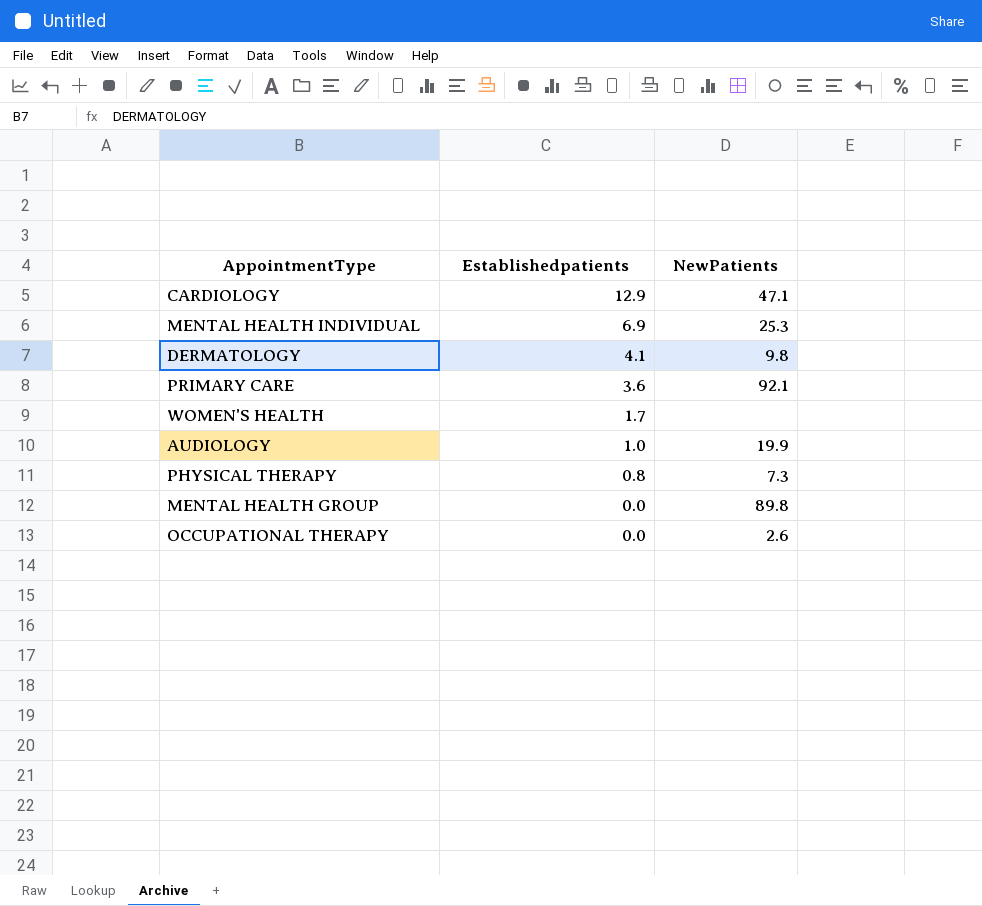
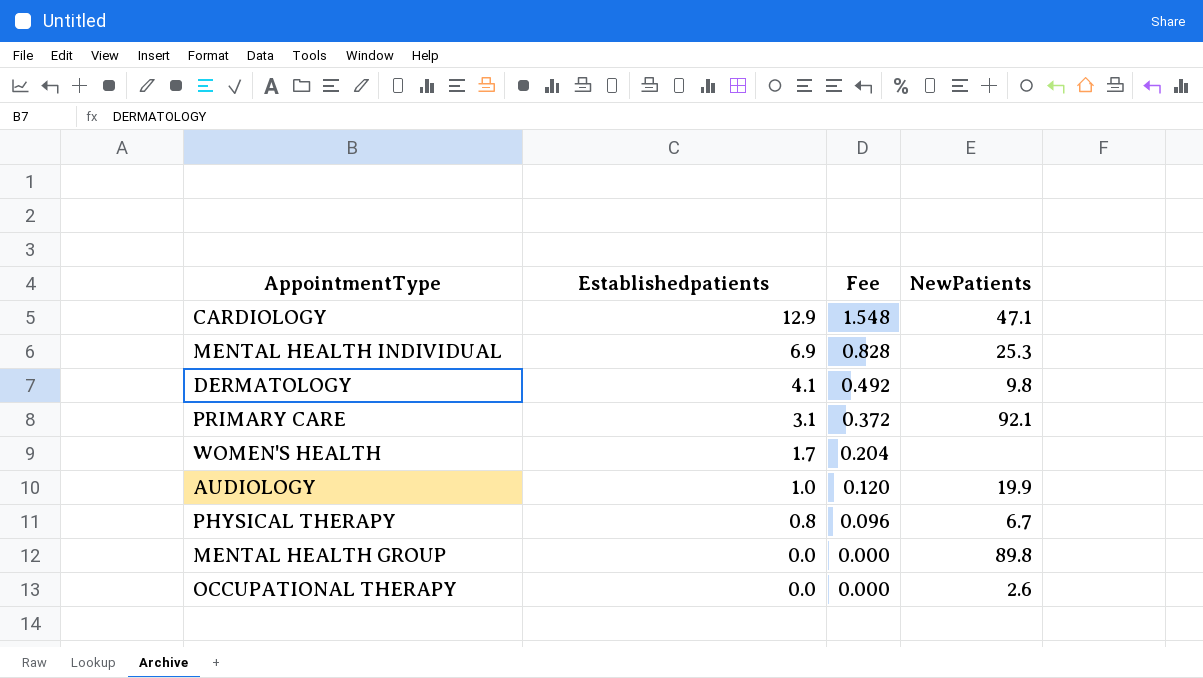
column Fee | formula: none -> [Establishedpatients] * 0.12
PRIMARY CARE | Establishedpatients: 3.6 -> 3.1
PHYSICAL THERAPY | NewPatients: 7.3 -> 6.7

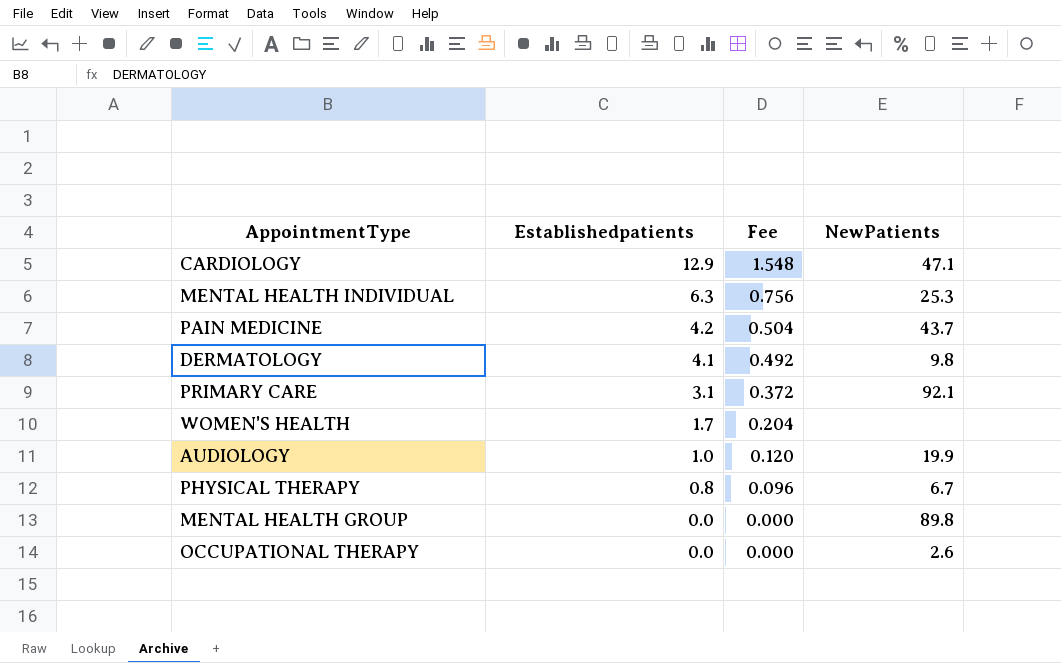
MENTAL HEALTH INDIVIDUAL | Establishedpatients: 6.9 -> 6.3
MENTAL HEALTH INDIVIDUAL | Fee: 0.828 -> 0.756
row PAIN MEDICINE: none -> 4.2 | 0.504 | 43.7

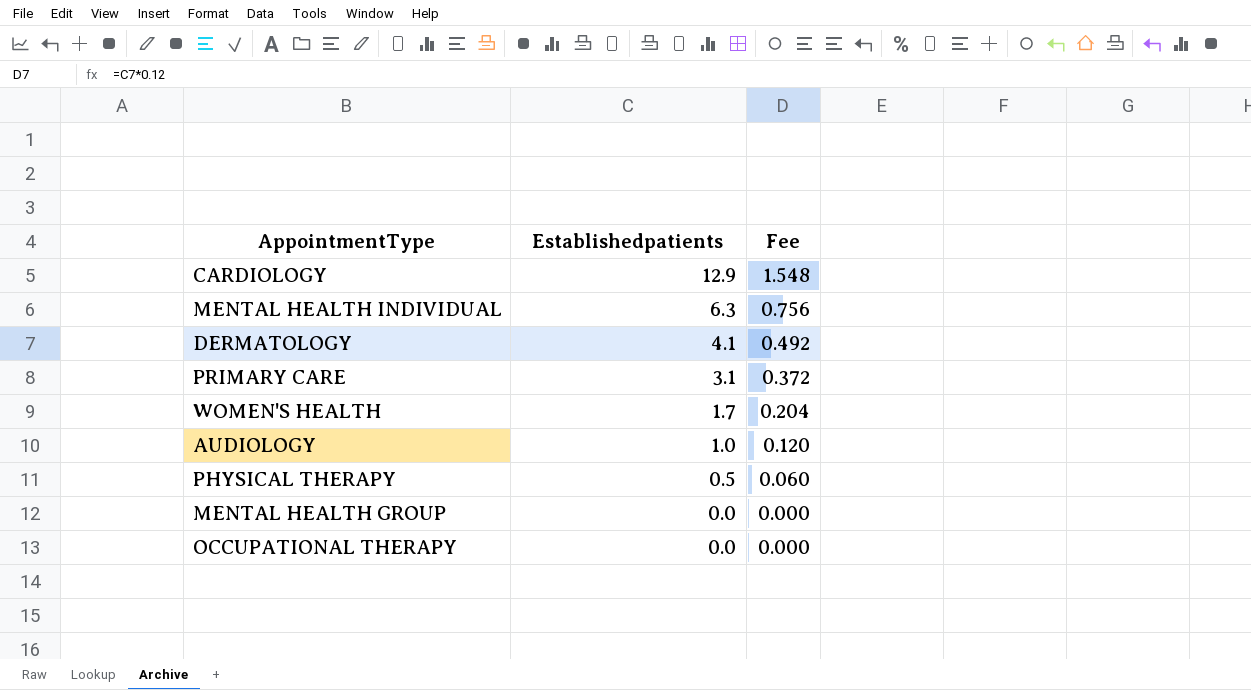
column NewPatients | position: 4 -> none
row PAIN MEDICINE: 4.2 | 0.504 | 43.7 -> none
PHYSICAL THERAPY | Establishedpatients: 0.8 -> 0.5
PHYSICAL THERAPY | Fee: 0.096 -> 0.060

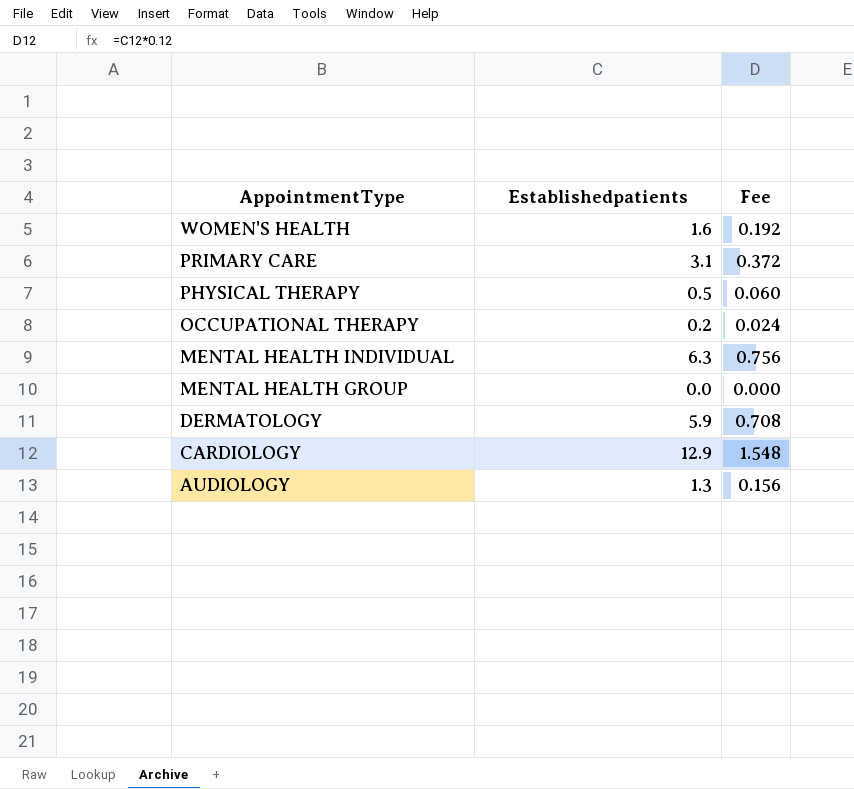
row order: Establishedpatients descending -> AppointmentType descending
WOMEN'S HEALTH | Establishedpatients: 1.7 -> 1.6
WOMEN'S HEALTH | Fee: 0.204 -> 0.192
OCCUPATIONAL THERAPY | Establishedpatients: 0.0 -> 0.2
OCCUPATIONAL THERAPY | Fee: 0.000 -> 0.024
DERMATOLOGY | Establishedpatients: 4.1 -> 5.9
DERMATOLOGY | Fee: 0.492 -> 0.708
AUDIOLOGY | Establishedpatients: 1.0 -> 1.3
AUDIOLOGY | Fee: 0.120 -> 0.156

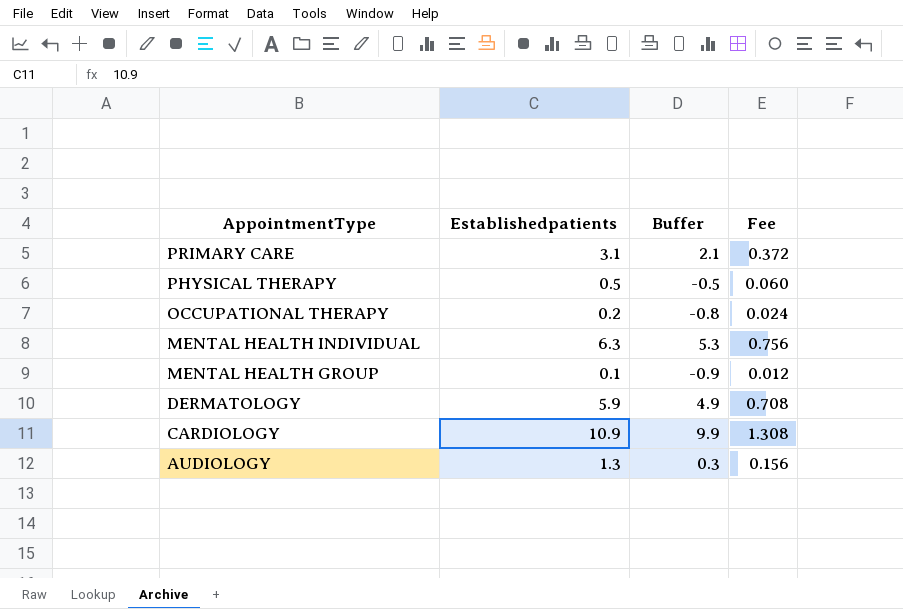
column Buffer | formula: none -> [Establishedpatients] - 1
row WOMEN'S HEALTH: 1.6 | 0.192 -> none
MENTAL HEALTH GROUP | Establishedpatients: 0.0 -> 0.1
MENTAL HEALTH GROUP | Fee: 0.000 -> 0.012
CARDIOLOGY | Establishedpatients: 12.9 -> 10.9
CARDIOLOGY | Fee: 1.548 -> 1.308

